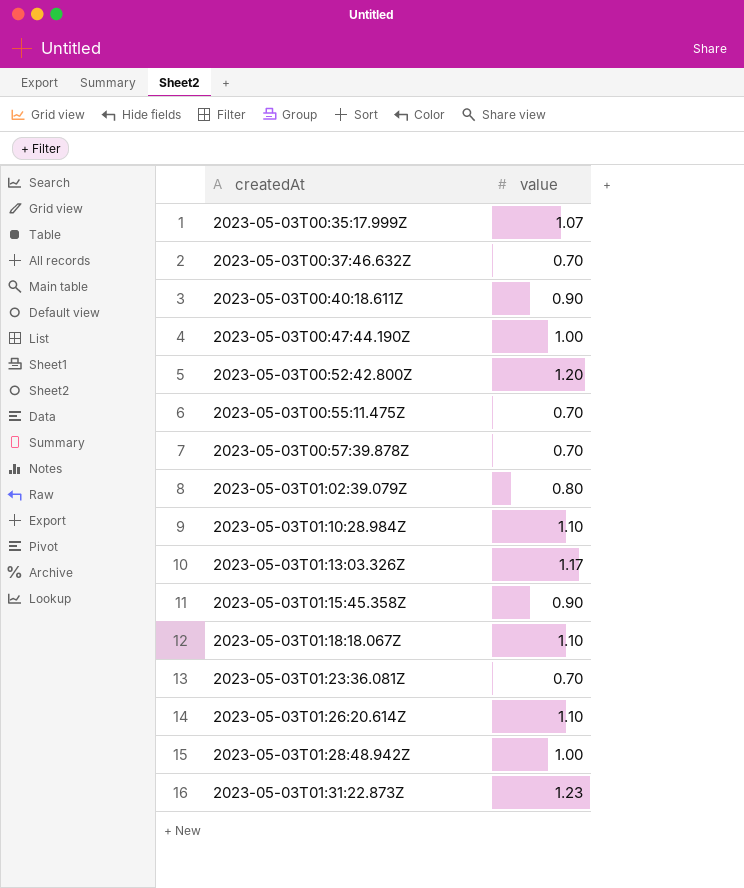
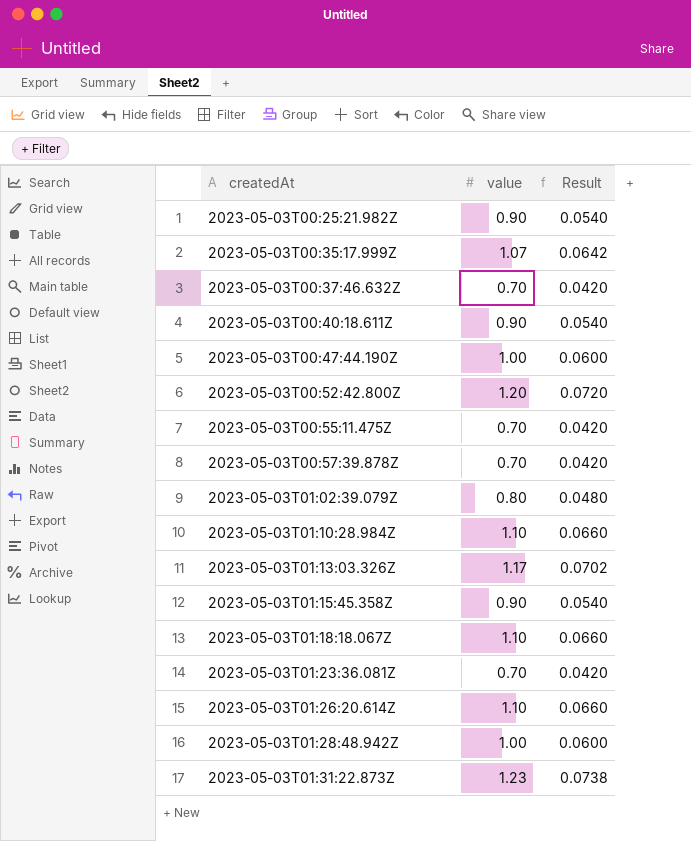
column Result | formula: none -> [value] * 0.06
row 2023-05-03T00:25:21.982Z: none -> 0.90 | 0.0540

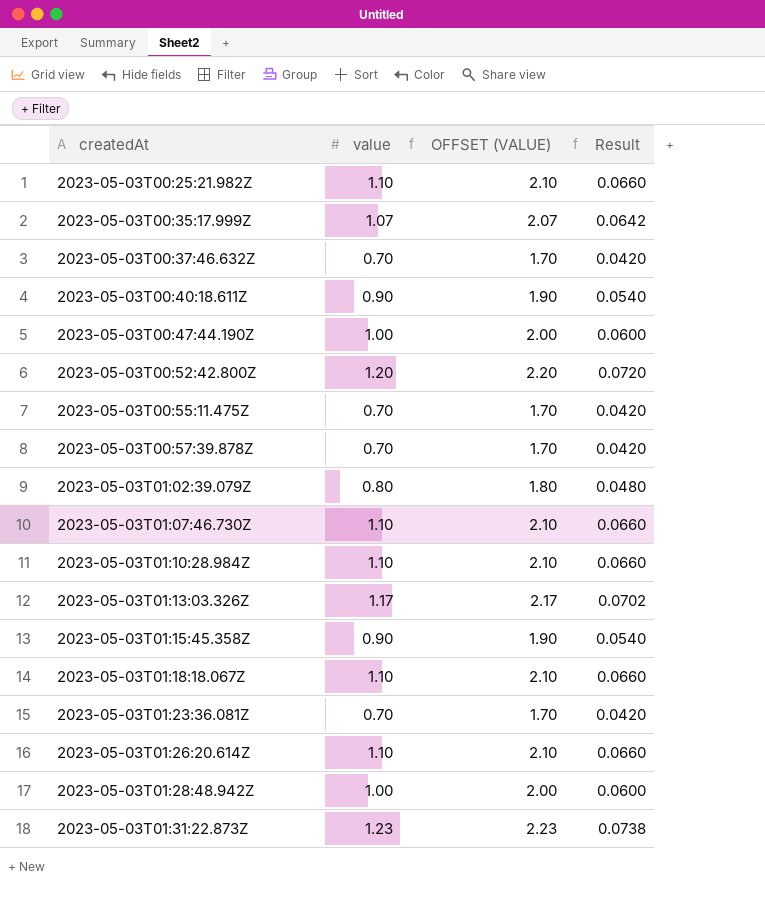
column OFFSET (VALUE) | formula: none -> [value] + 1
2023-05-03T00:25:21.982Z | value: 0.90 -> 1.10
2023-05-03T00:25:21.982Z | Result: 0.0540 -> 0.0660
row 2023-05-03T01:07:46.730Z: none -> 1.10 | 2.10 | 0.0660

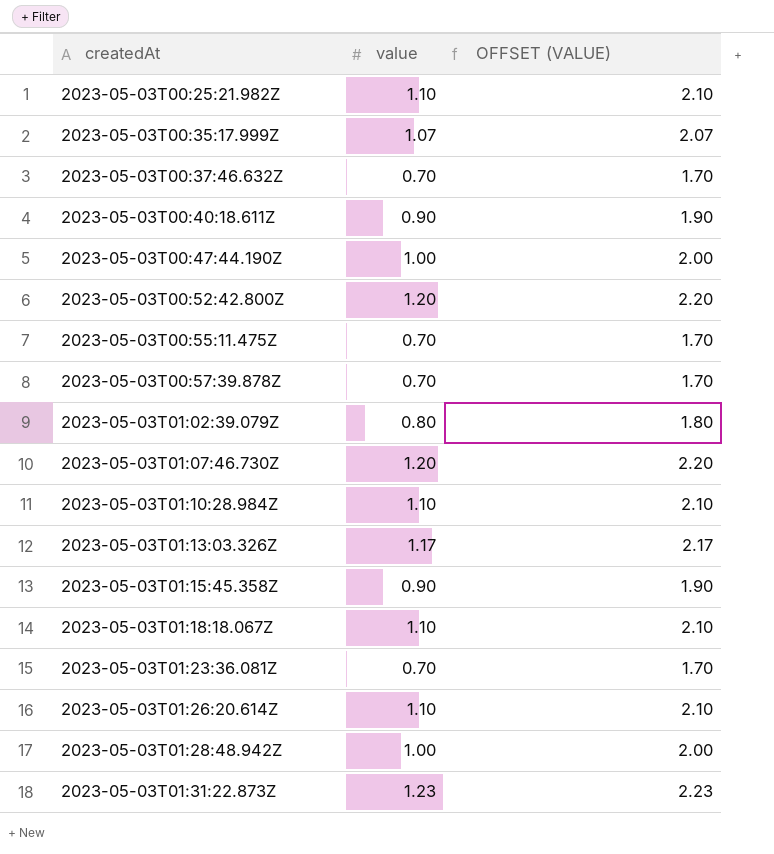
column Result | formula: [value] * 0.06 -> none
2023-05-03T01:07:46.730Z | value: 1.10 -> 1.20
2023-05-03T01:07:46.730Z | OFFSET (VALUE): 2.10 -> 2.20

